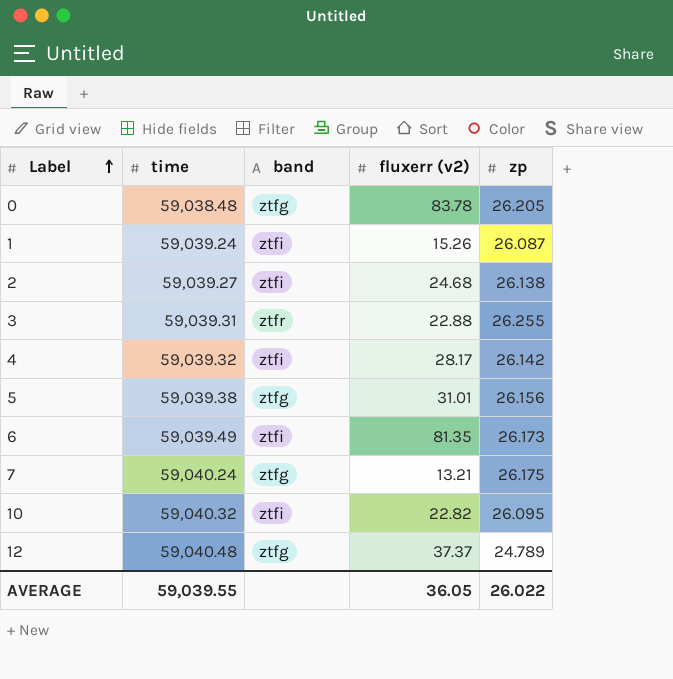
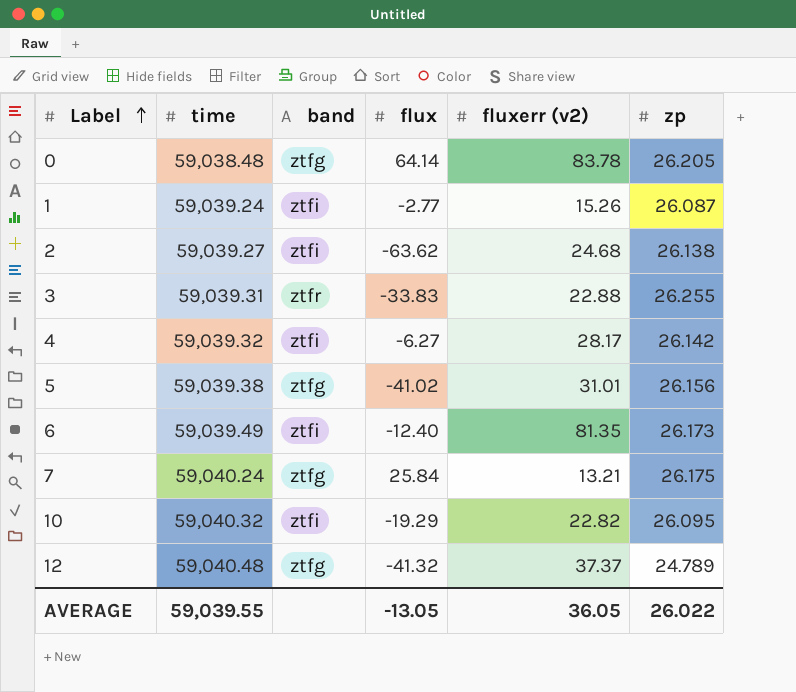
column flux | position: none -> 4

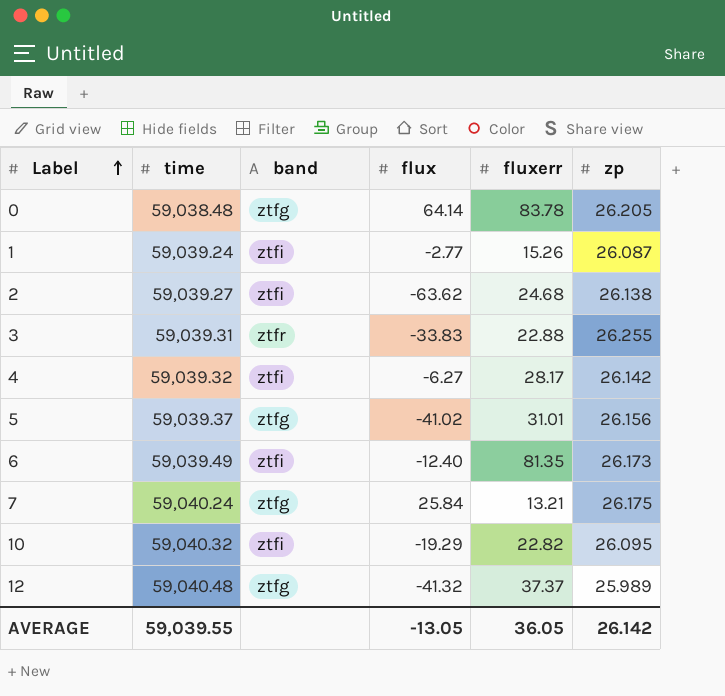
column name: fluxerr (v2) -> fluxerr
5 | time: 59,039.38 -> 59,039.37
12 | zp: 24.789 -> 25.989
AVERAGE | zp: 26.022 -> 26.142

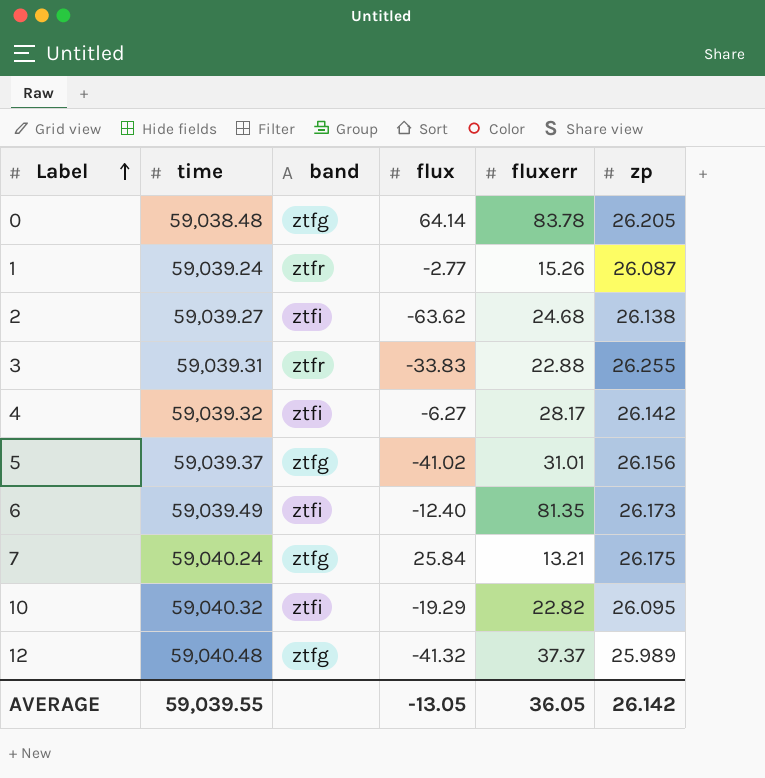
1 | band: ztfi -> ztfr

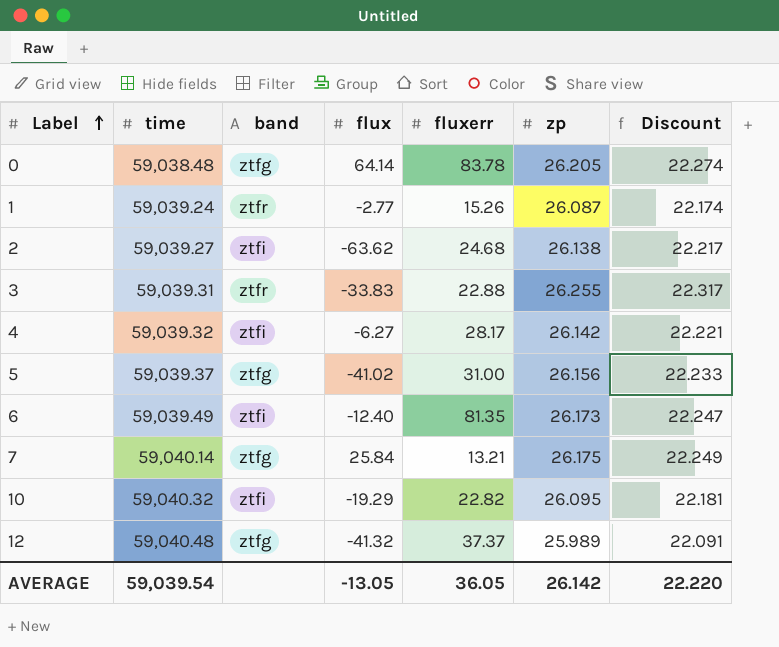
column Discount | formula: none -> [zp] * 0.85
5 | fluxerr: 31.01 -> 31.00
7 | time: 59,040.24 -> 59,040.14
AVERAGE | time: 59,039.55 -> 59,039.54

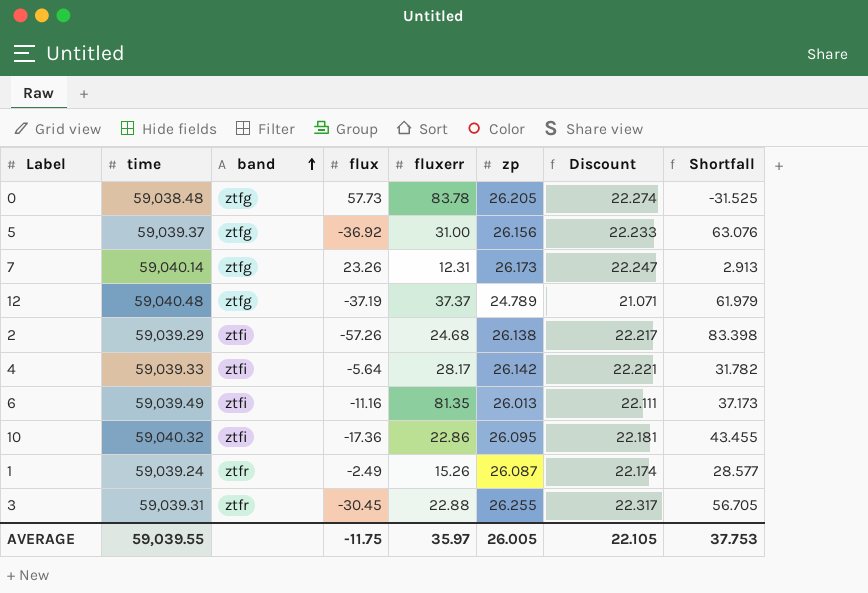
row order: Label ascending -> band ascending
column Shortfall | formula: none -> [zp] - [flux]
0 | flux: 64.14 -> 57.73
5 | flux: -41.02 -> -36.92
7 | flux: 25.84 -> 23.26
7 | fluxerr: 13.21 -> 12.31
7 | zp: 26.175 -> 26.173
7 | Discount: 22.249 -> 22.247
12 | flux: -41.32 -> -37.19
12 | zp: 25.989 -> 24.789
12 | Discount: 22.091 -> 21.071
2 | time: 59,039.27 -> 59,039.29
2 | flux: -63.62 -> -57.26
4 | time: 59,039.32 -> 59,039.33
4 | flux: -6.27 -> -5.64
6 | flux: -12.40 -> -11.16
6 | zp: 26.173 -> 26.013
6 | Discount: 22.247 -> 22.111
10 | flux: -19.29 -> -17.36
10 | fluxerr: 22.82 -> 22.86
1 | flux: -2.77 -> -2.49
3 | flux: -33.83 -> -30.45
AVERAGE | time: 59,039.54 -> 59,039.55
AVERAGE | flux: -13.05 -> -11.75
AVERAGE | fluxerr: 36.05 -> 35.97
AVERAGE | zp: 26.142 -> 26.005
AVERAGE | Discount: 22.220 -> 22.105

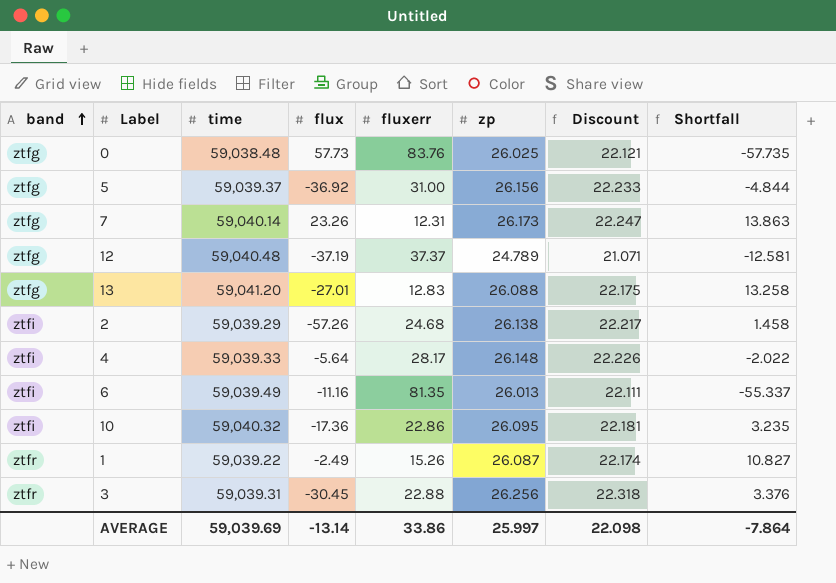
column band | position: 3 -> 1
column Shortfall | formula: [zp] - [flux] -> [zp] - [fluxerr]
0 | fluxerr: 83.78 -> 83.76
0 | zp: 26.205 -> 26.025
0 | Discount: 22.274 -> 22.121
row 13: none -> ztfg | 59,041.20 | -27.01 | 12.83 | 26.088 | 22.175 | 13.258
4 | zp: 26.142 -> 26.148
4 | Discount: 22.221 -> 22.226
1 | time: 59,039.24 -> 59,039.22
3 | zp: 26.255 -> 26.256
3 | Discount: 22.317 -> 22.318
AVERAGE | time: 59,039.55 -> 59,039.69
AVERAGE | flux: -11.75 -> -13.14
AVERAGE | fluxerr: 35.97 -> 33.86
AVERAGE | zp: 26.005 -> 25.997
AVERAGE | Discount: 22.105 -> 22.098
AVERAGE | Shortfall: 37.753 -> -7.864

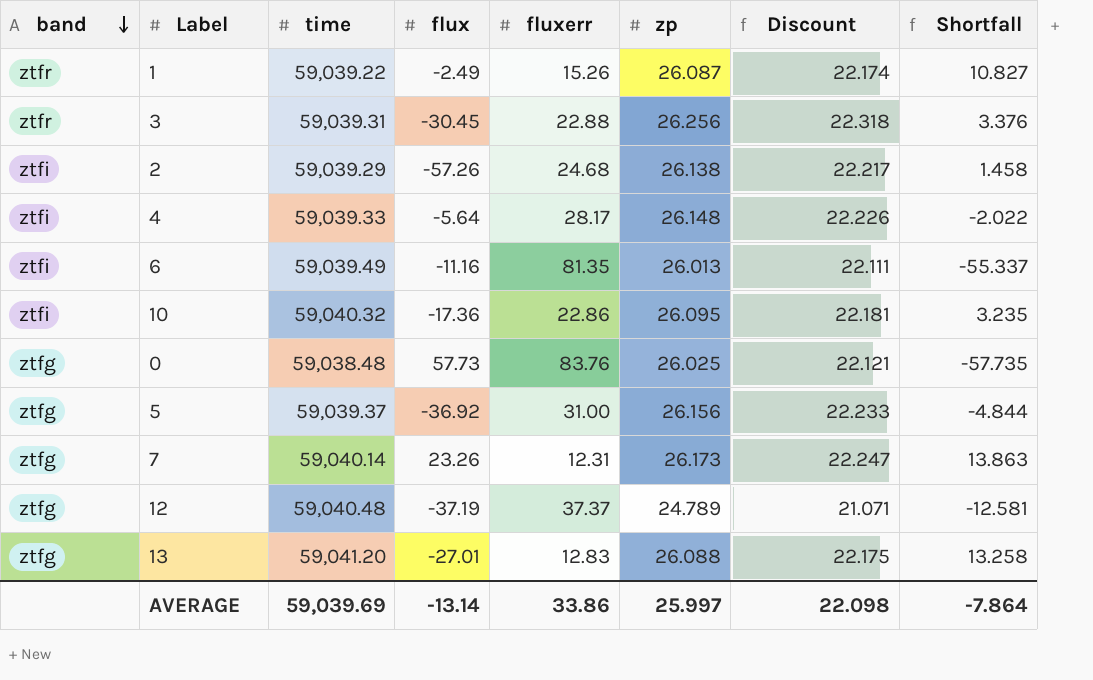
row order: band ascending -> band descending

